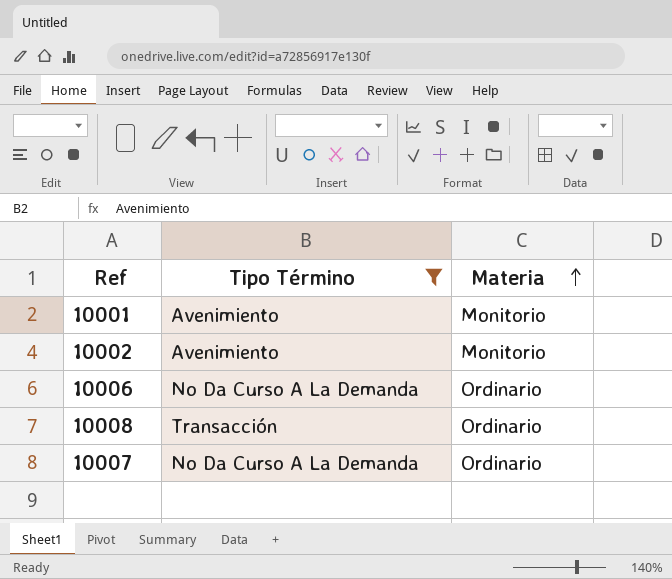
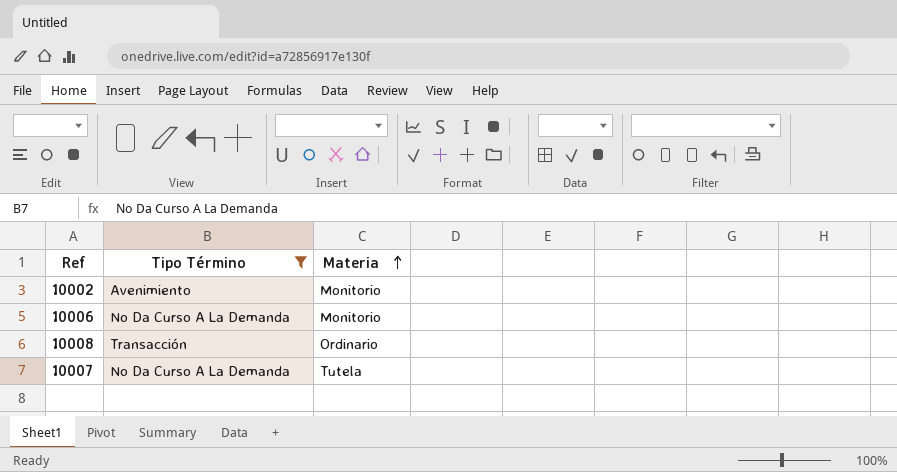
row 10001: Avenimiento | Monitorio -> none
10006 | Materia: Ordinario -> Monitorio
10007 | Materia: Ordinario -> Tutela

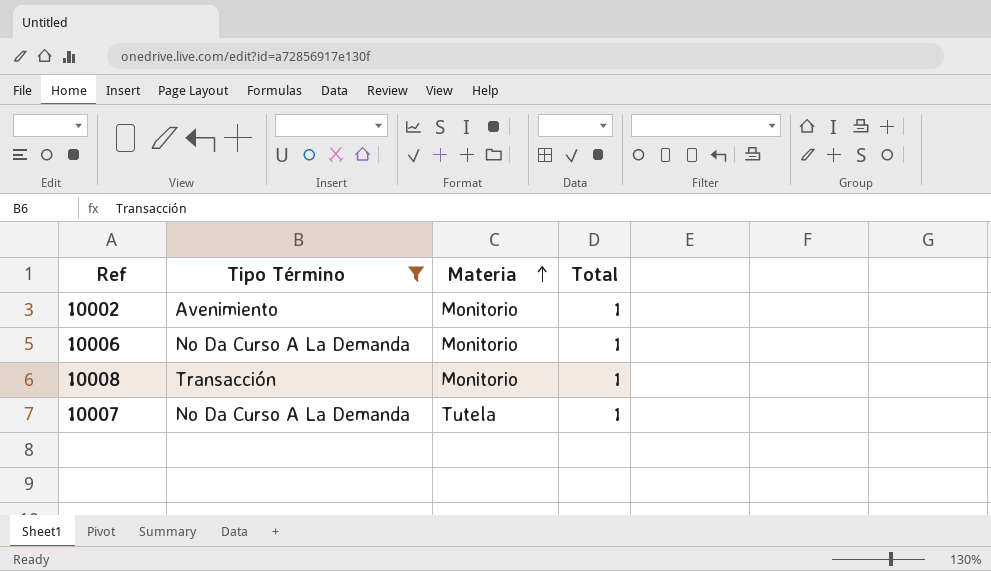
column Total | position: none -> 4
10008 | Materia: Ordinario -> Monitorio

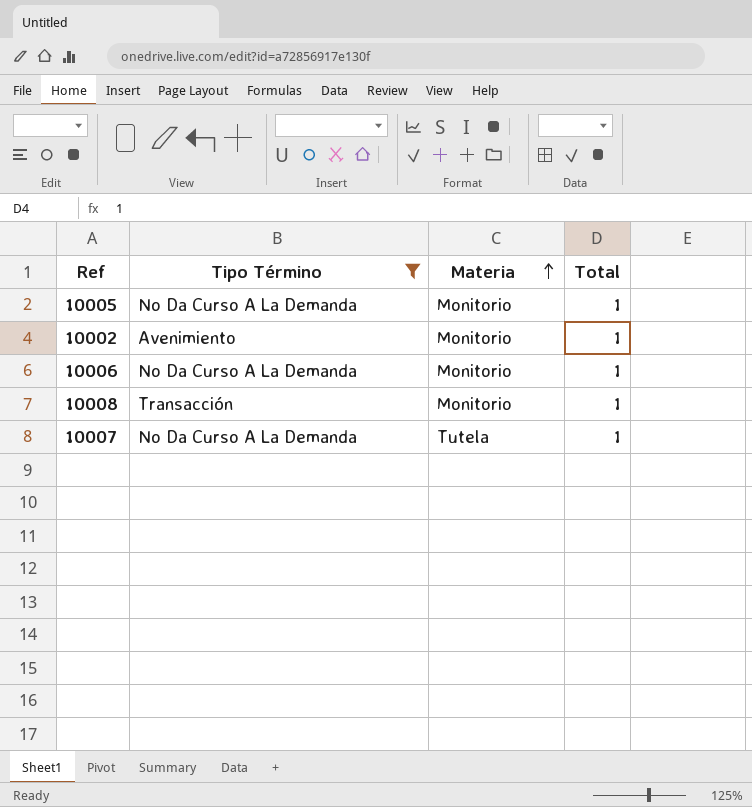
row 10005: none -> No Da Curso A La Demanda | Monitorio | 1

